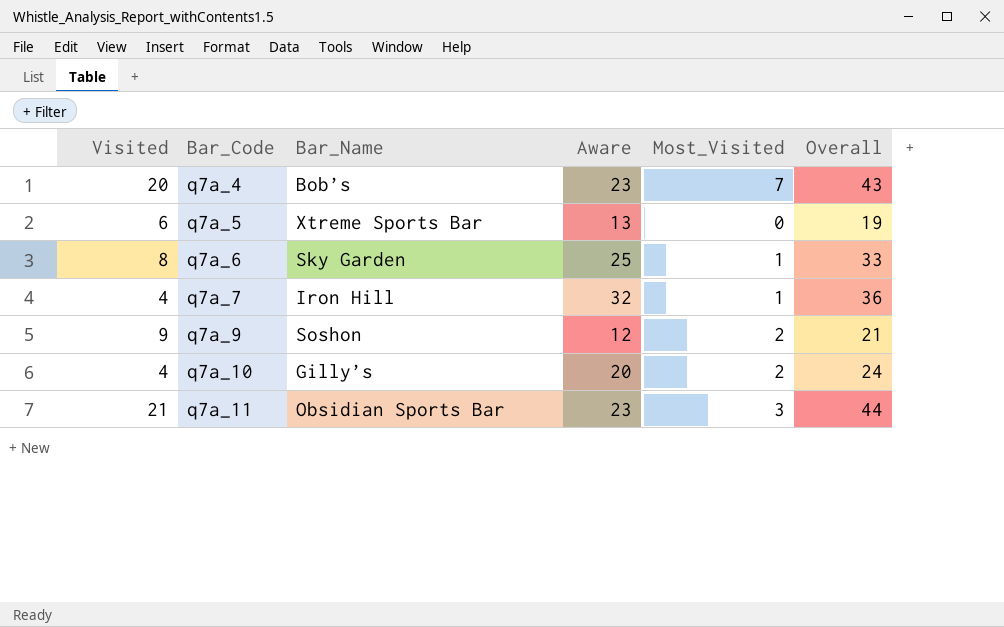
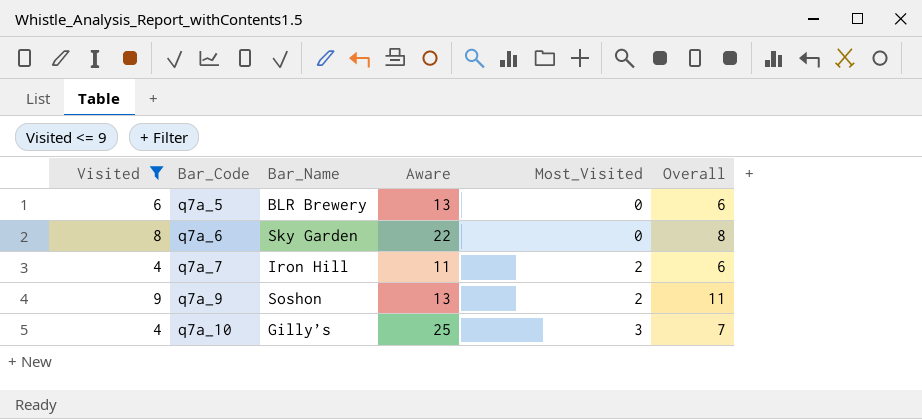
filter: none -> Visited <= 9
column Overall | formula: [Visited] + [Aware] -> [Visited] + [Most_Visited]
q7a_5 | Bar_Name: Xtreme Sports Bar -> BLR Brewery
q7a_6 | Aware: 25 -> 22
q7a_6 | Most_Visited: 1 -> 0
q7a_7 | Aware: 32 -> 11
q7a_7 | Most_Visited: 1 -> 2
q7a_9 | Aware: 12 -> 13
q7a_10 | Aware: 20 -> 25
q7a_10 | Most_Visited: 2 -> 3

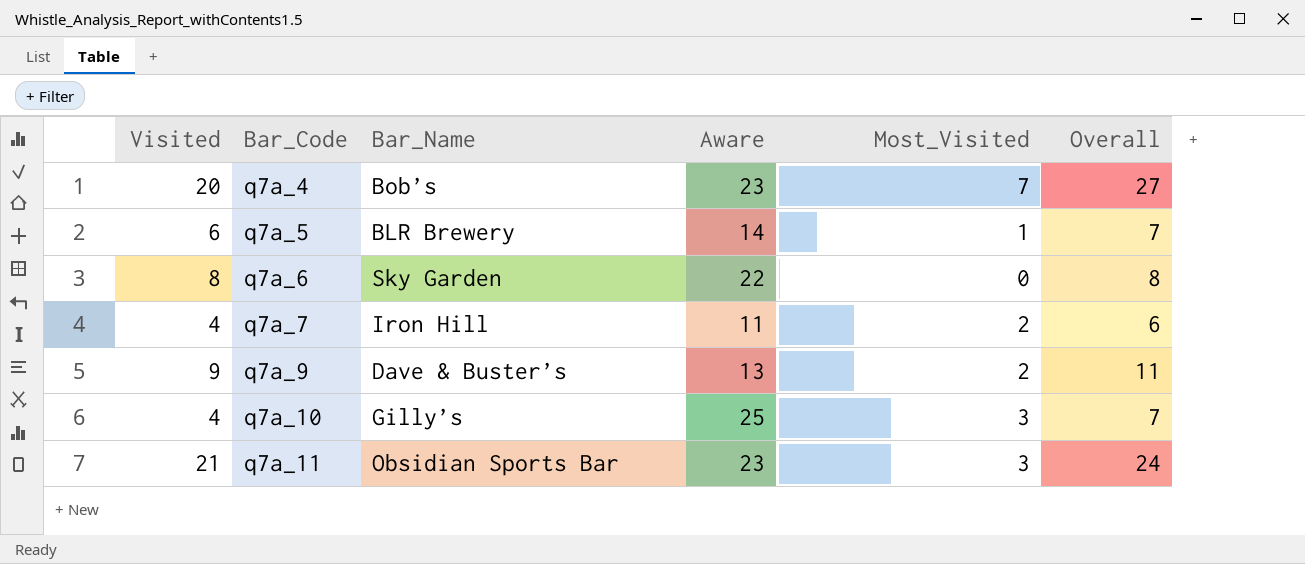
filter: Visited <= 9 -> none
q7a_5 | Aware: 13 -> 14
q7a_5 | Most_Visited: 0 -> 1
q7a_5 | Overall: 6 -> 7
q7a_9 | Bar_Name: Soshon -> Dave & Buster’s

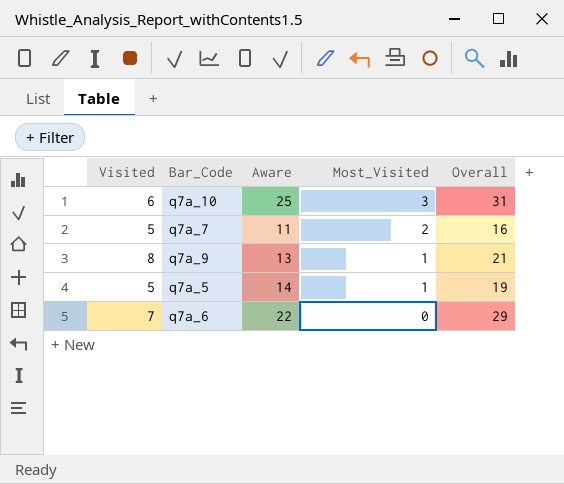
row order: Bar_Code ascending -> Most_Visited descending
column Bar_Name | position: 3 -> none
column Overall | formula: [Visited] + [Most_Visited] -> [Visited] + [Aware]
row q7a_4: 20 | Bob’s | 23 | 7 | 27 -> none
row q7a_11: 21 | Obsidian Sports Bar | 23 | 3 | 24 -> none
q7a_10 | Visited: 4 -> 6
q7a_7 | Visited: 4 -> 5
q7a_9 | Visited: 9 -> 8
q7a_9 | Most_Visited: 2 -> 1
q7a_5 | Visited: 6 -> 5
q7a_6 | Visited: 8 -> 7

